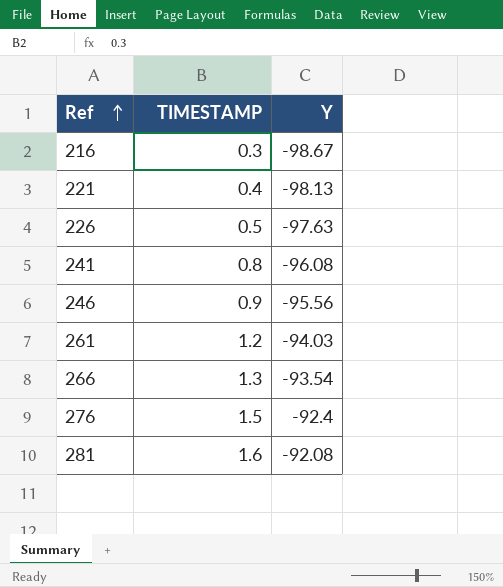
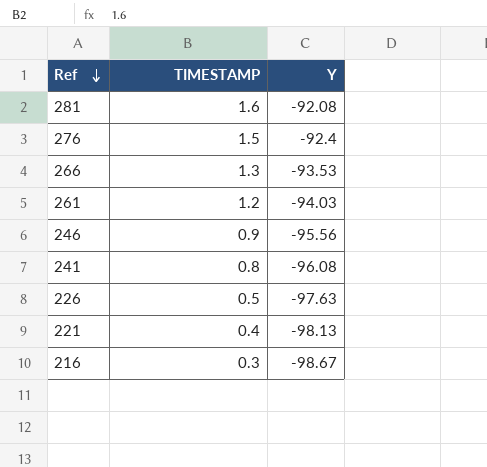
row order: Ref ascending -> Ref descending
266 | Y: -93.54 -> -93.53

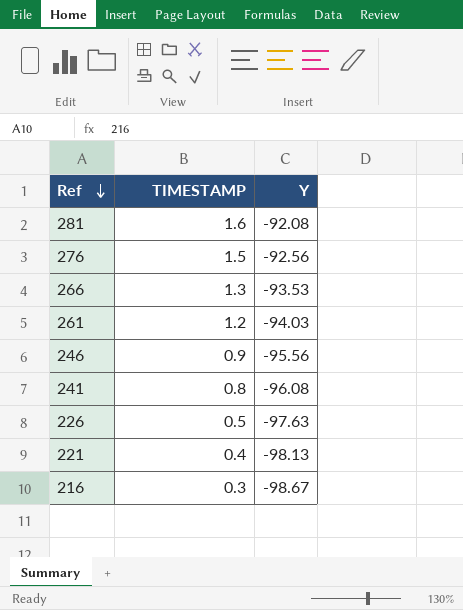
276 | Y: -92.4 -> -92.56

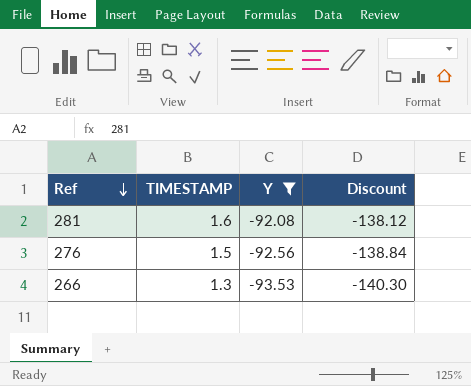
filter: none -> Y >= -93.53
column Discount | formula: none -> [Y] * 1.5

